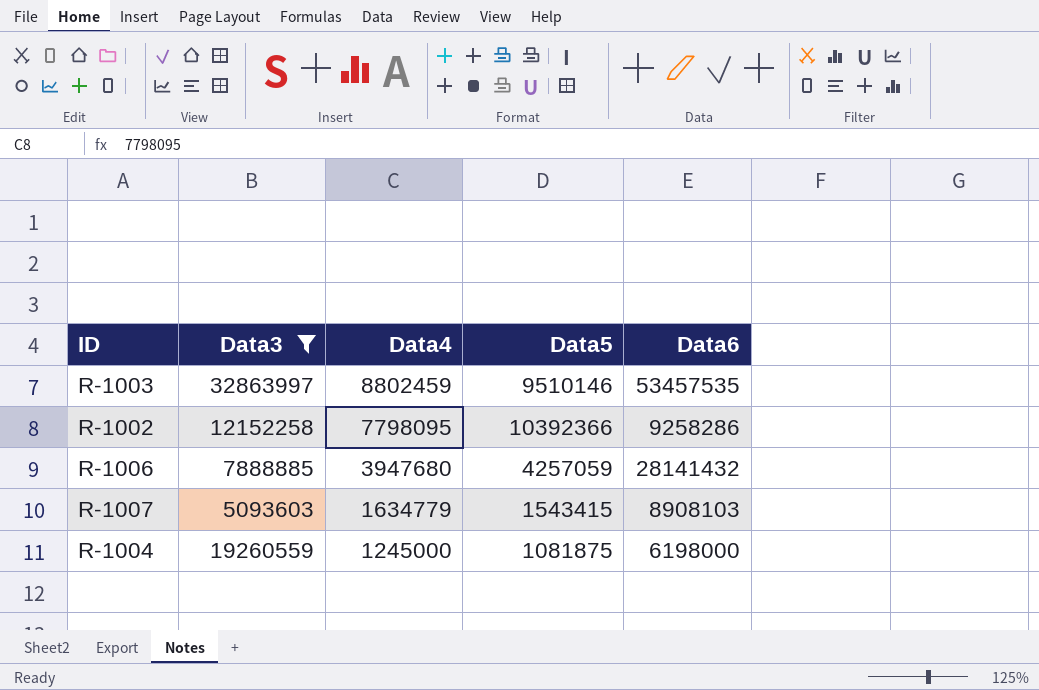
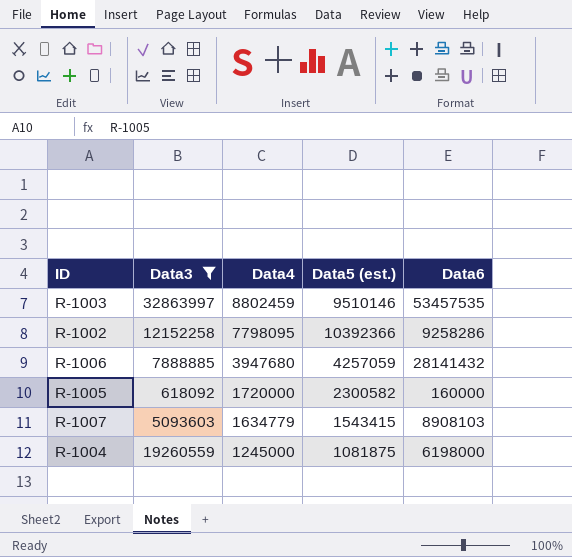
column name: Data5 -> Data5 (est.)
row R-1005: none -> 618092 | 1720000 | 2300582 | 160000

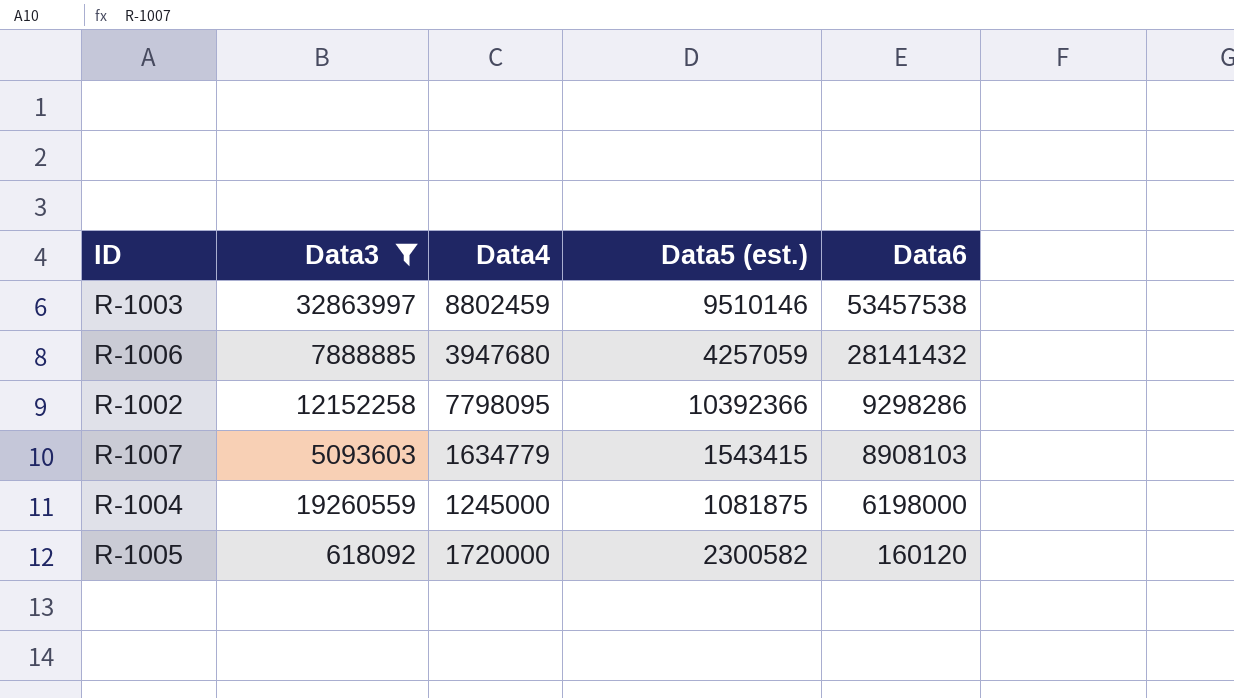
row order: Data4 descending -> Data6 descending
R-1003 | Data6: 53457535 -> 53457538
R-1002 | Data6: 9258286 -> 9298286
R-1005 | Data6: 160000 -> 160120

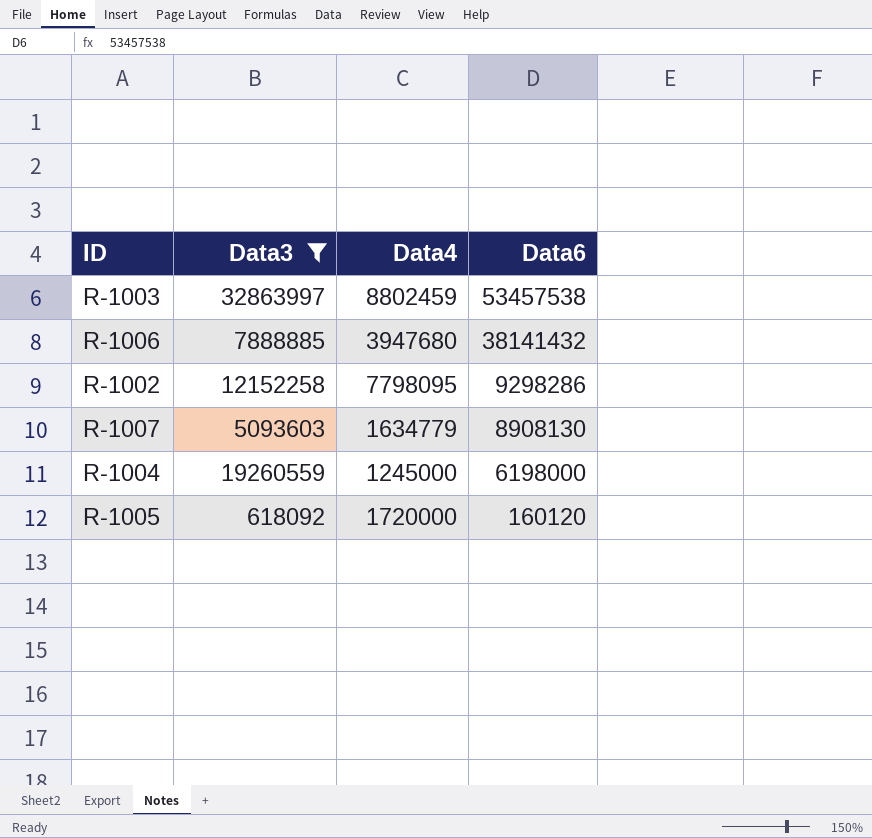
column Data5 (est.) | position: 4 -> none
R-1006 | Data6: 28141432 -> 38141432
R-1007 | Data6: 8908103 -> 8908130

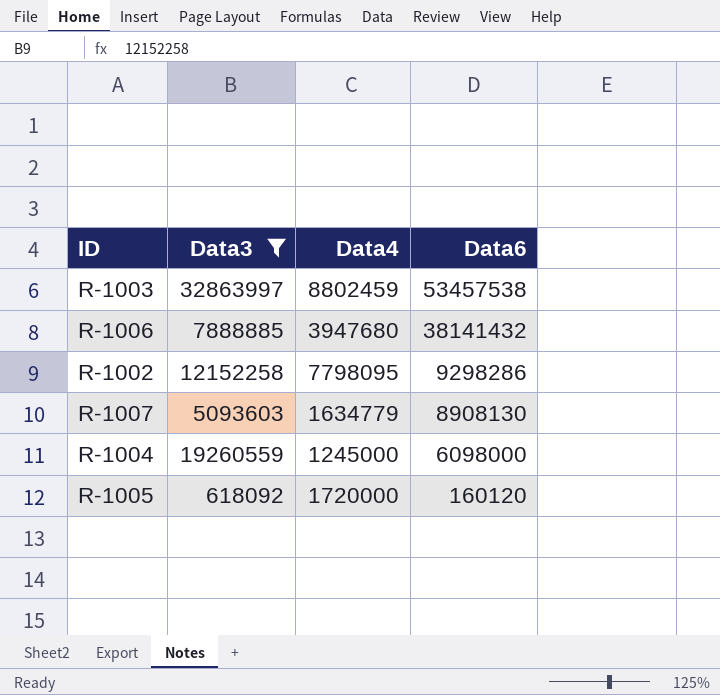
R-1004 | Data6: 6198000 -> 6098000

